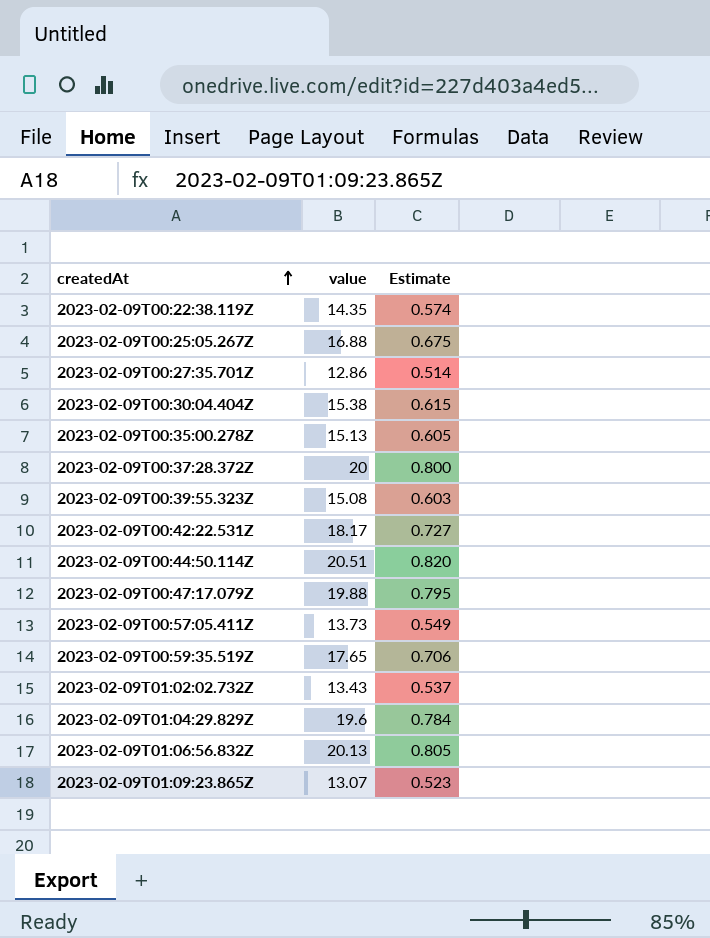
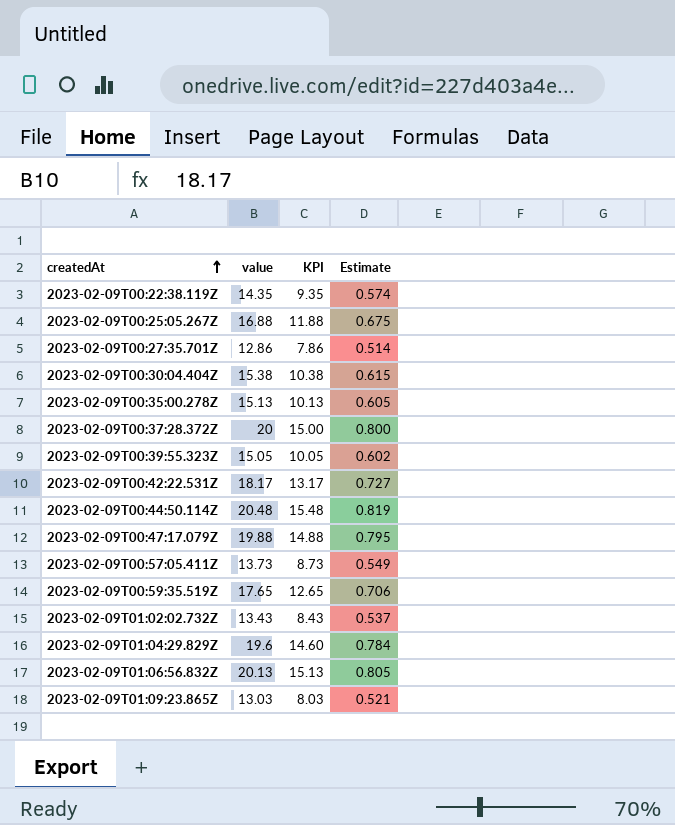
column KPI | formula: none -> [value] - 5
2023-02-09T00:39:55.323Z | value: 15.08 -> 15.05
2023-02-09T00:39:55.323Z | Estimate: 0.603 -> 0.602
2023-02-09T00:44:50.114Z | value: 20.51 -> 20.48
2023-02-09T00:44:50.114Z | Estimate: 0.820 -> 0.819
2023-02-09T01:09:23.865Z | value: 13.07 -> 13.03
2023-02-09T01:09:23.865Z | Estimate: 0.523 -> 0.521

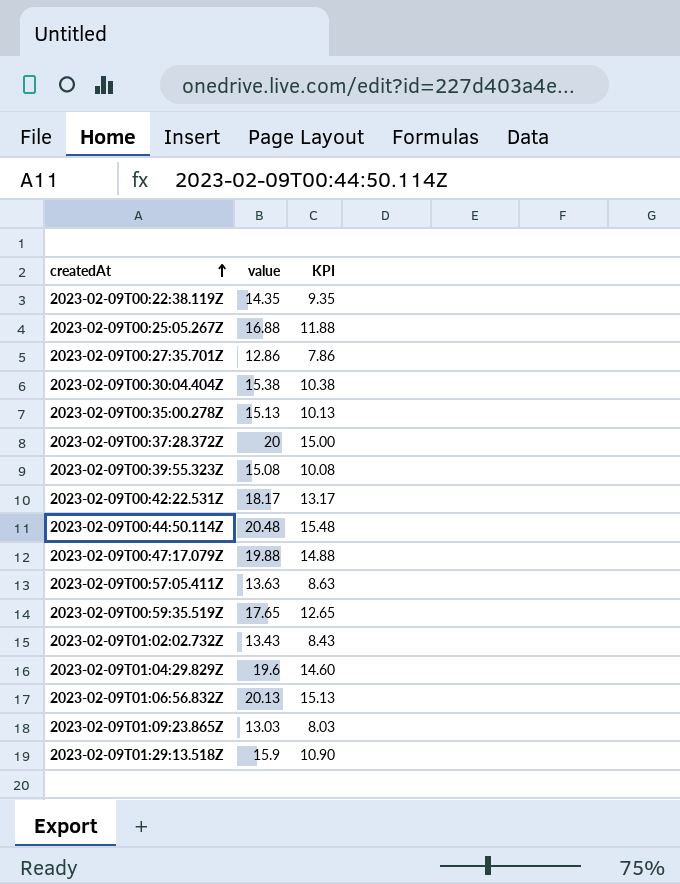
column Estimate | formula: [value] * 0.04 -> none
2023-02-09T00:39:55.323Z | value: 15.05 -> 15.08
2023-02-09T00:39:55.323Z | KPI: 10.05 -> 10.08
2023-02-09T00:57:05.411Z | value: 13.73 -> 13.63
2023-02-09T00:57:05.411Z | KPI: 8.73 -> 8.63
row 2023-02-09T01:29:13.518Z: none -> 15.9 | 10.90

